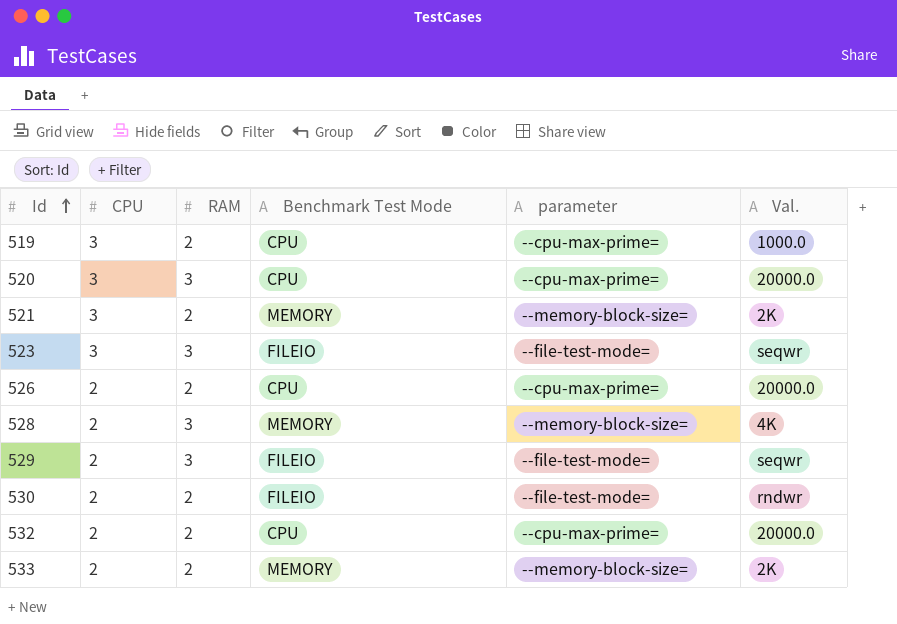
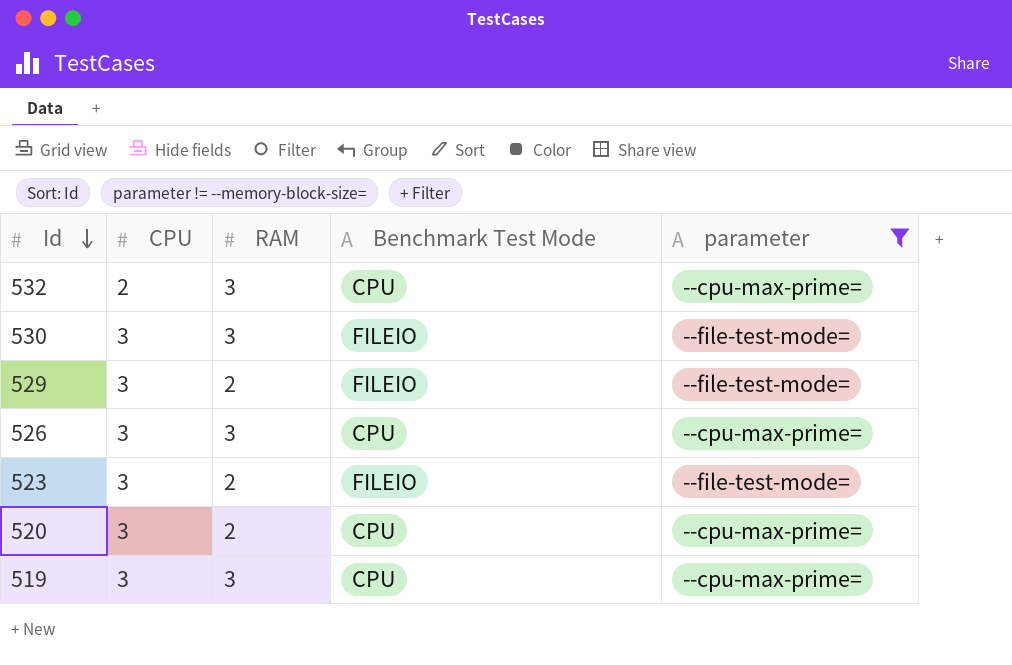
filter: none -> parameter != --memory-block-size=
row order: Id ascending -> Id descending
column Val. | position: 6 -> none
532 | RAM: 2 -> 3
530 | CPU: 2 -> 3
530 | RAM: 2 -> 3
529 | CPU: 2 -> 3
529 | RAM: 3 -> 2
526 | CPU: 2 -> 3
526 | RAM: 2 -> 3
523 | RAM: 3 -> 2
520 | RAM: 3 -> 2
519 | RAM: 2 -> 3

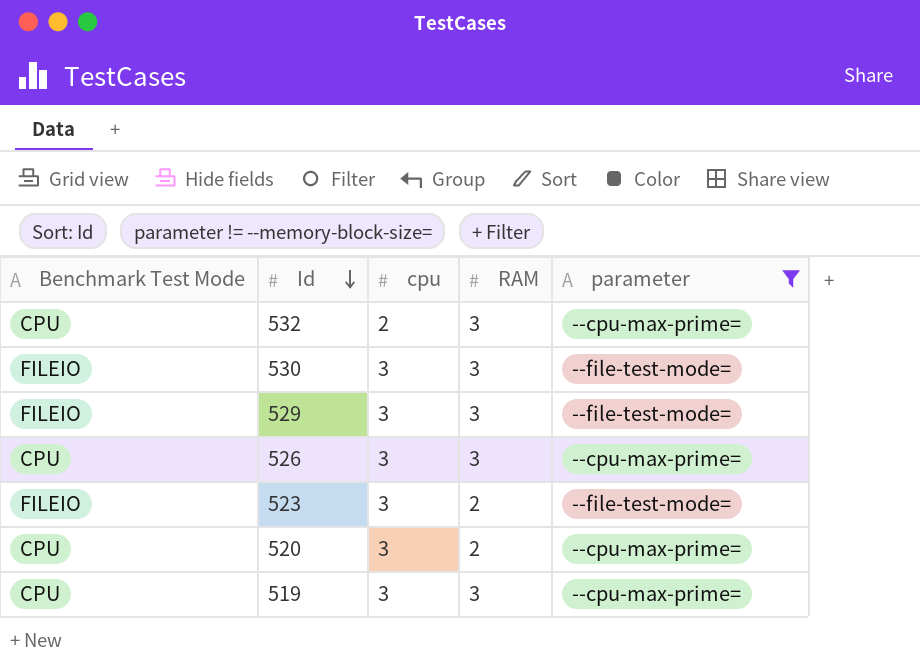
column Benchmark Test Mode | position: 4 -> 1
column name: CPU -> cpu
529 | RAM: 2 -> 3

